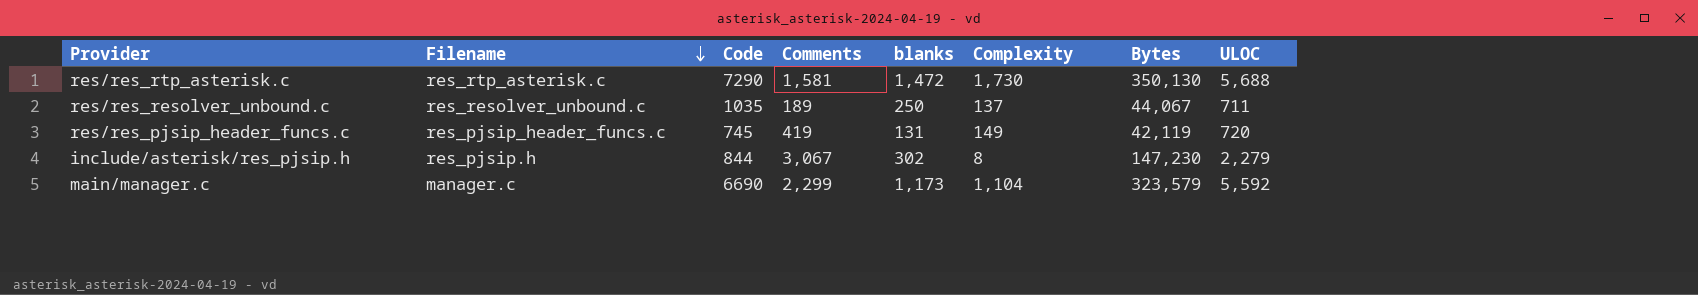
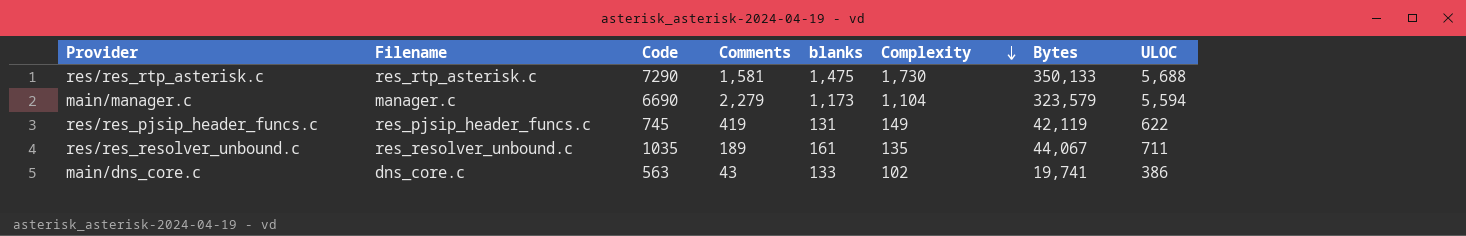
row order: Filename descending -> Complexity descending
row include/asterisk/res_pjsip.h: res_pjsip.h | 844 | 3,067 | 302 | 8 | 147,230 | 2,279 -> none
res/res_rtp_asterisk.c | blanks: 1,472 -> 1,475
res/res_rtp_asterisk.c | Bytes: 350,130 -> 350,133
main/manager.c | Comments: 2,299 -> 2,279
main/manager.c | ULOC: 5,592 -> 5,594
res/res_pjsip_header_funcs.c | ULOC: 720 -> 622
res/res_resolver_unbound.c | blanks: 250 -> 161
res/res_resolver_unbound.c | Complexity: 137 -> 135
row main/dns_core.c: none -> dns_core.c | 563 | 43 | 133 | 102 | 19,741 | 386

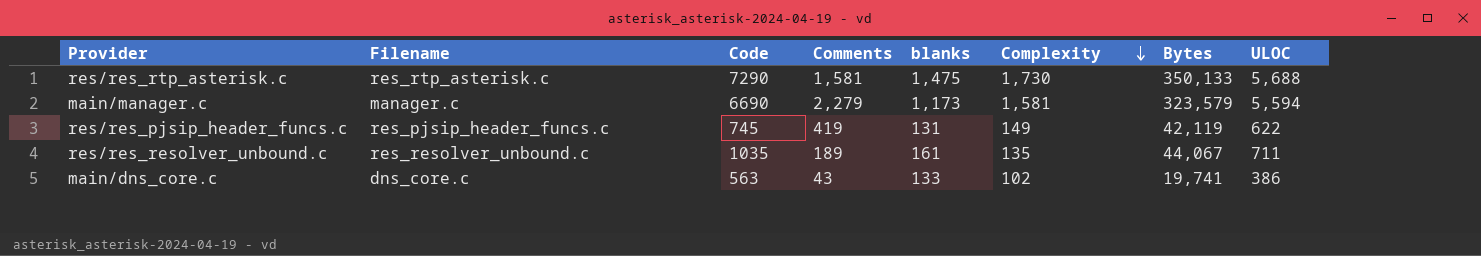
main/manager.c | Complexity: 1,104 -> 1,581

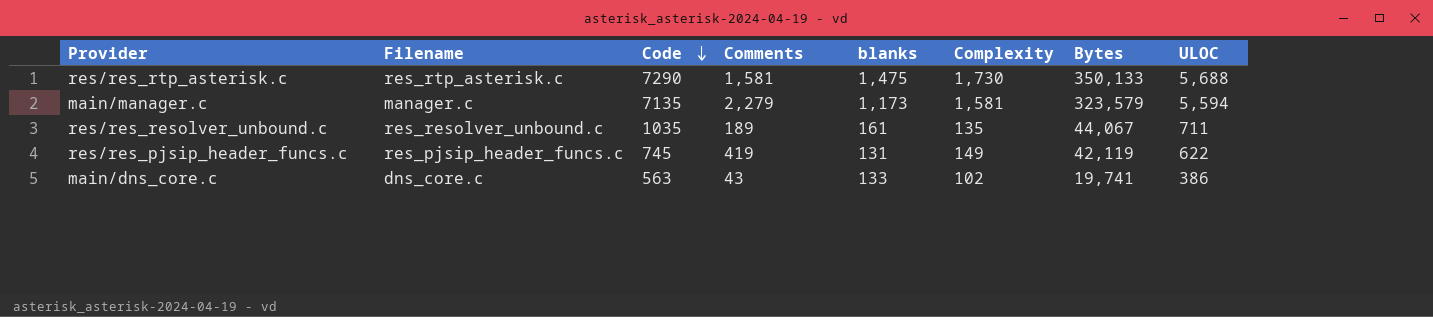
row order: Complexity descending -> Code descending
main/manager.c | Code: 6690 -> 7135

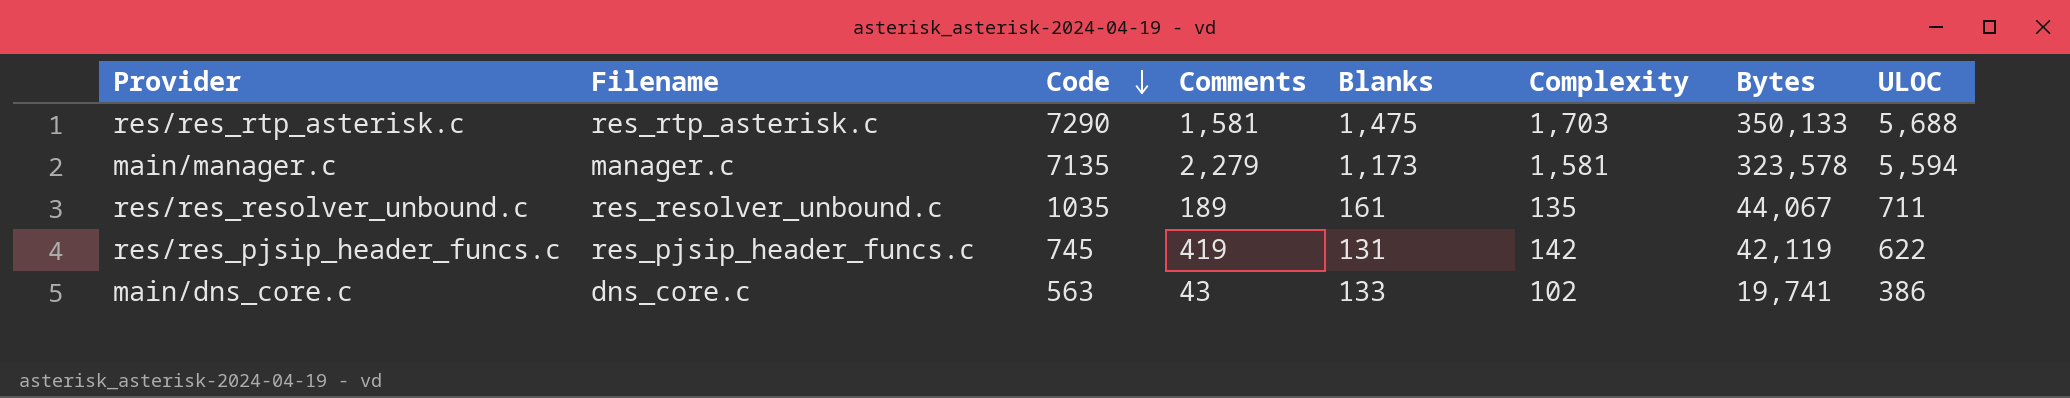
column name: blanks -> Blanks
res/res_rtp_asterisk.c | Complexity: 1,730 -> 1,703
main/manager.c | Bytes: 323,579 -> 323,578
res/res_pjsip_header_funcs.c | Complexity: 149 -> 142

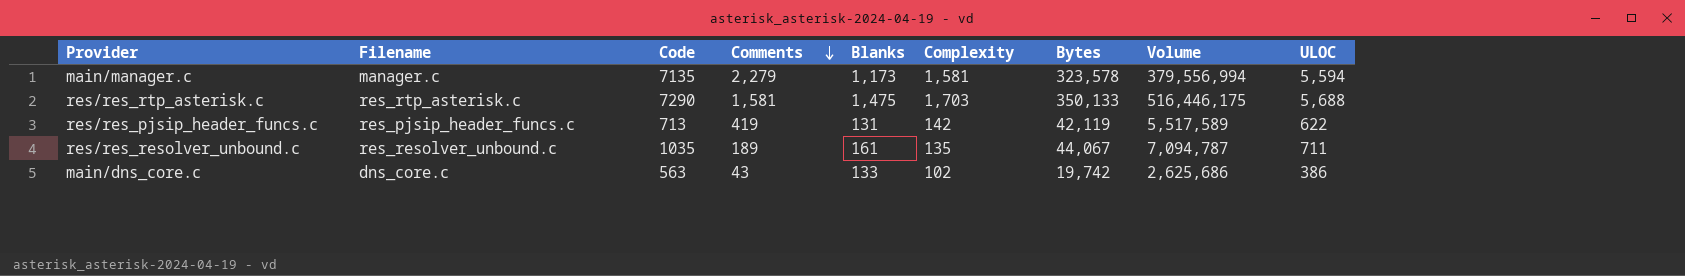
row order: Code descending -> Comments descending
column Volume | formula: none -> [Blanks] * [Bytes]
res/res_pjsip_header_funcs.c | Code: 745 -> 713
main/dns_core.c | Bytes: 19,741 -> 19,742

